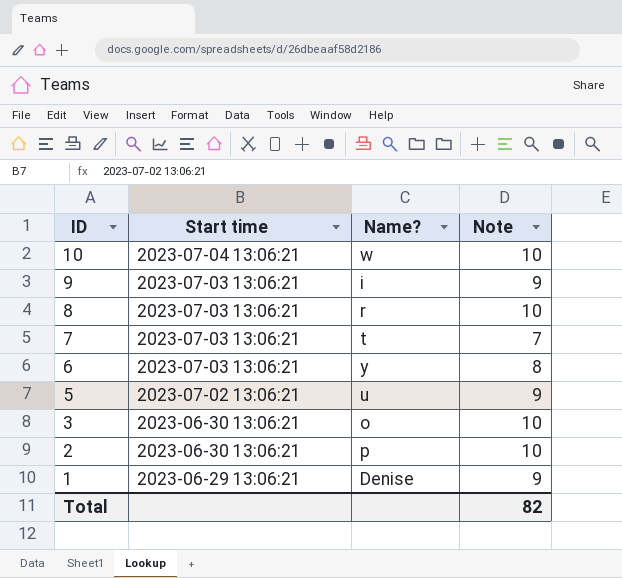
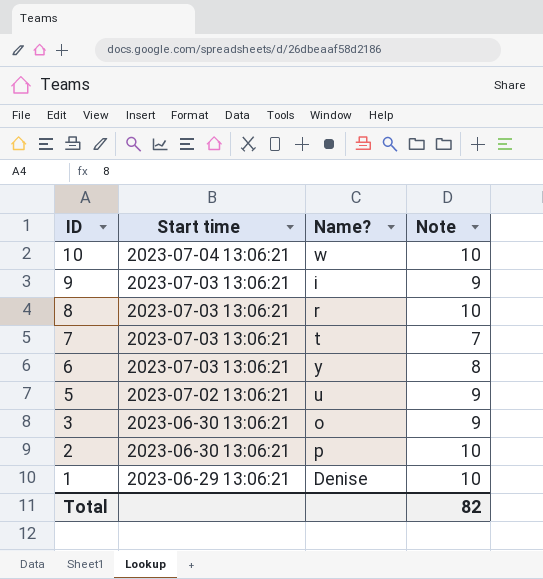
3 | Note: 10 -> 9
1 | Note: 9 -> 10

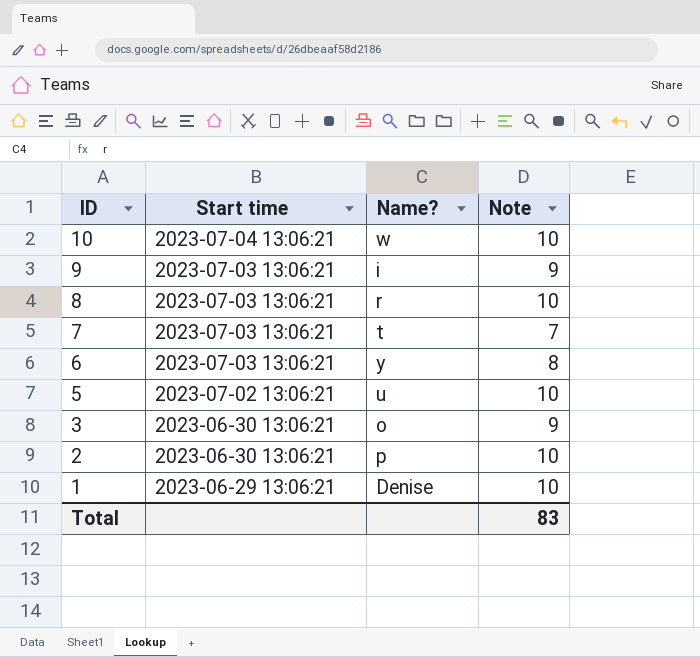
5 | Note: 9 -> 10
Total | Note: 82 -> 83

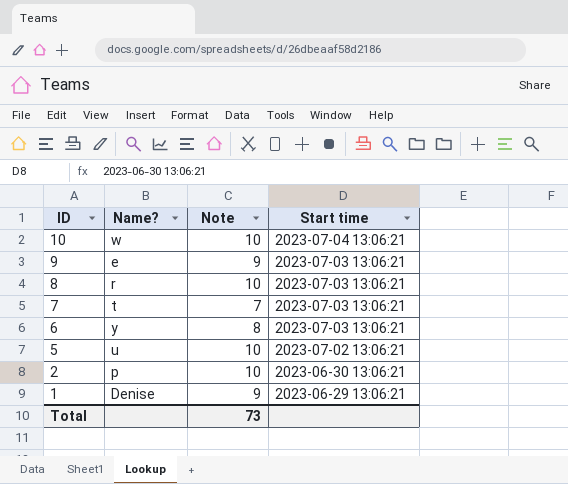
column Start time | position: 2 -> 4
row 3: 2023-06-30 13:06:21 | o | 9 -> none
9 | Name?: i -> e
1 | Note: 10 -> 9
Total | Note: 83 -> 73

